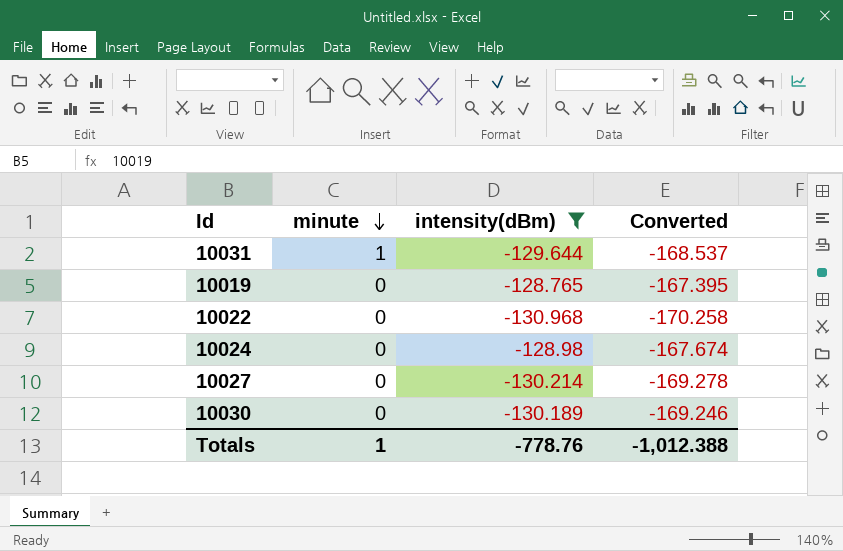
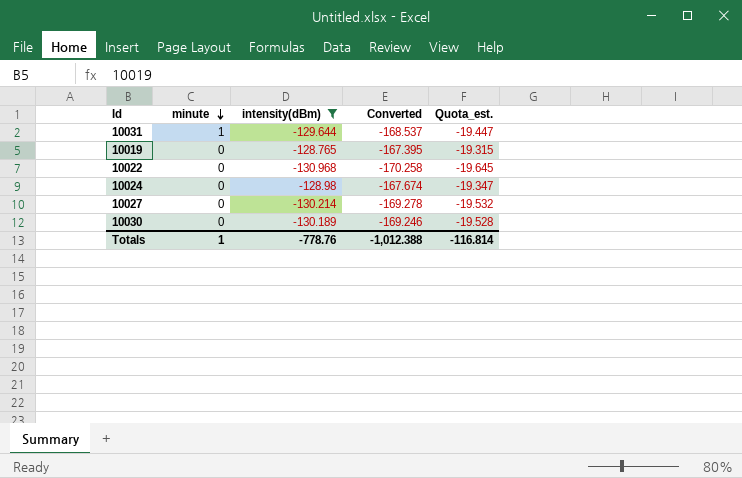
column Quota_est. | formula: none -> [intensity(dBm)] * 0.15

